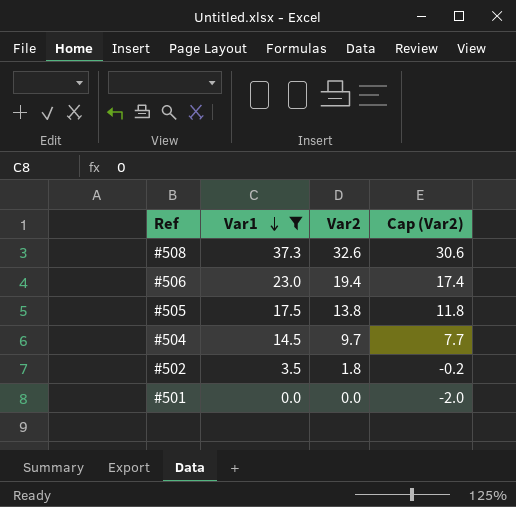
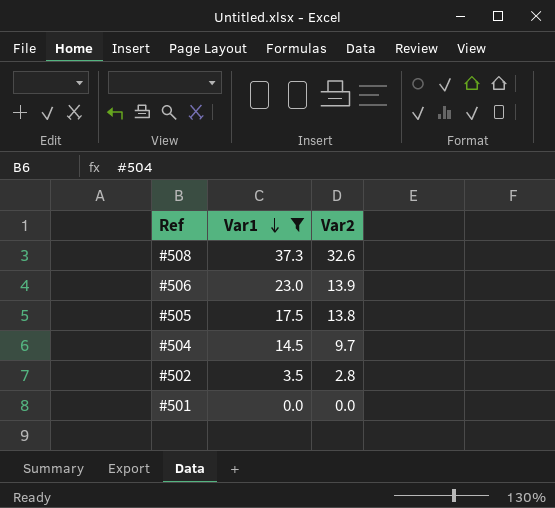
column Cap (Var2) | formula: [Var2] - 2 -> none
#506 | Var2: 19.4 -> 13.9
#502 | Var2: 1.8 -> 2.8

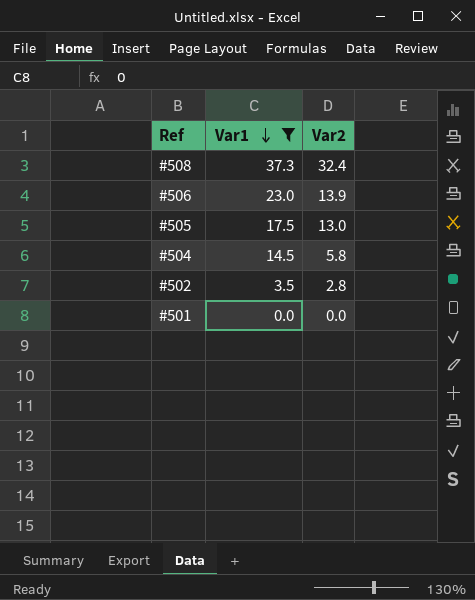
#508 | Var2: 32.6 -> 32.4
#505 | Var2: 13.8 -> 13.0
#504 | Var2: 9.7 -> 5.8

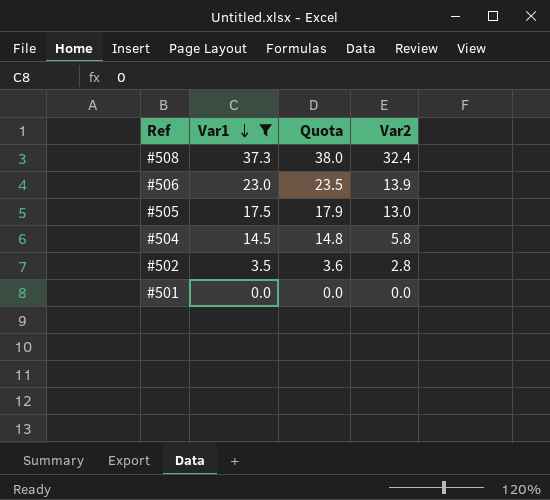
column Quota | formula: none -> [Var1] * 1.02

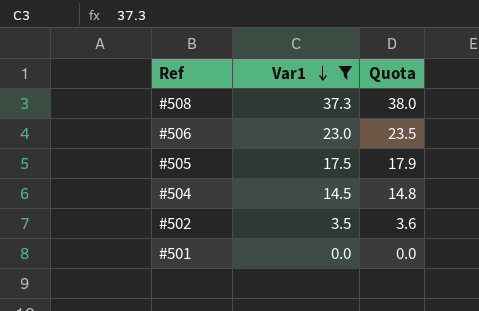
column Var2 | position: 4 -> none

